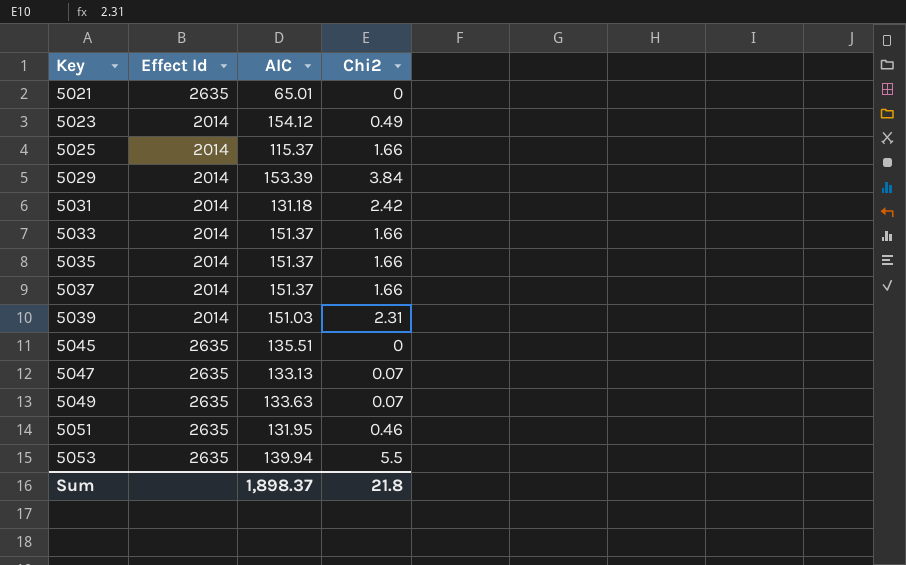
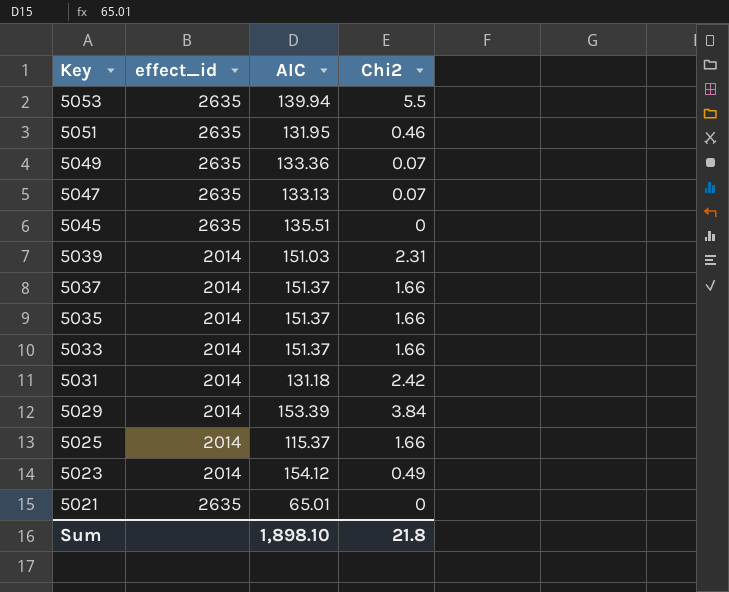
row order: Key ascending -> Key descending
column name: Effect Id -> effect_id
5049 | AIC: 133.63 -> 133.36
Sum | AIC: 1,898.37 -> 1,898.10

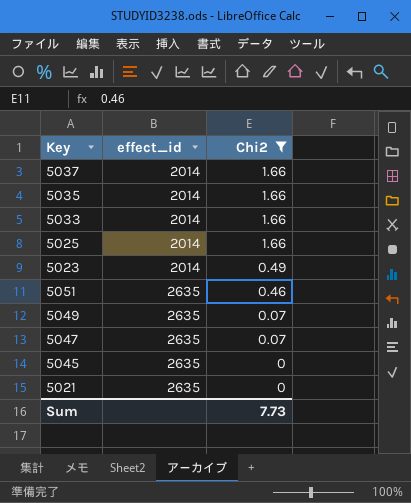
filter: none -> Chi2 <= 1.66
row order: Key descending -> effect_id ascending
column AIC | position: 3 -> none
Sum | Chi2: 21.8 -> 7.73

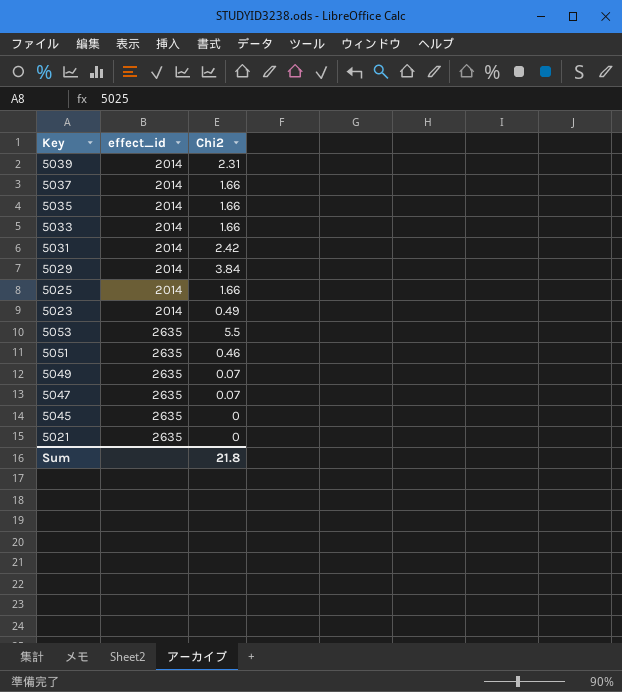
filter: Chi2 <= 1.66 -> none
Sum | Chi2: 7.73 -> 21.8

